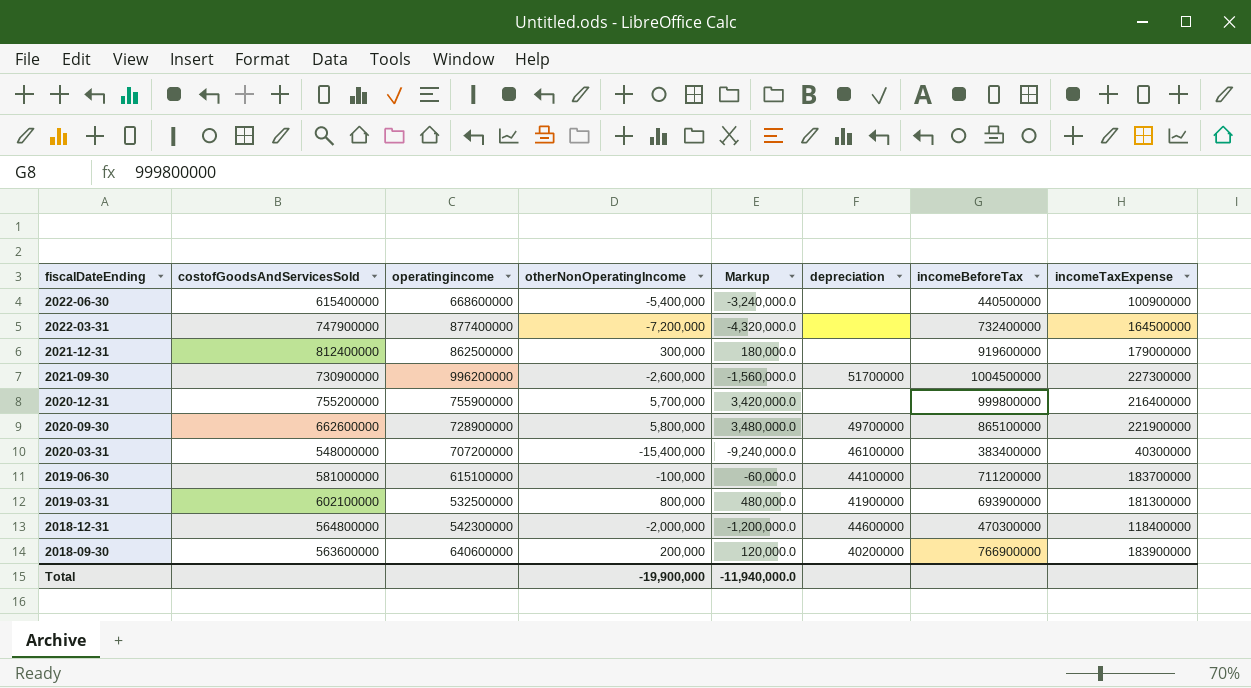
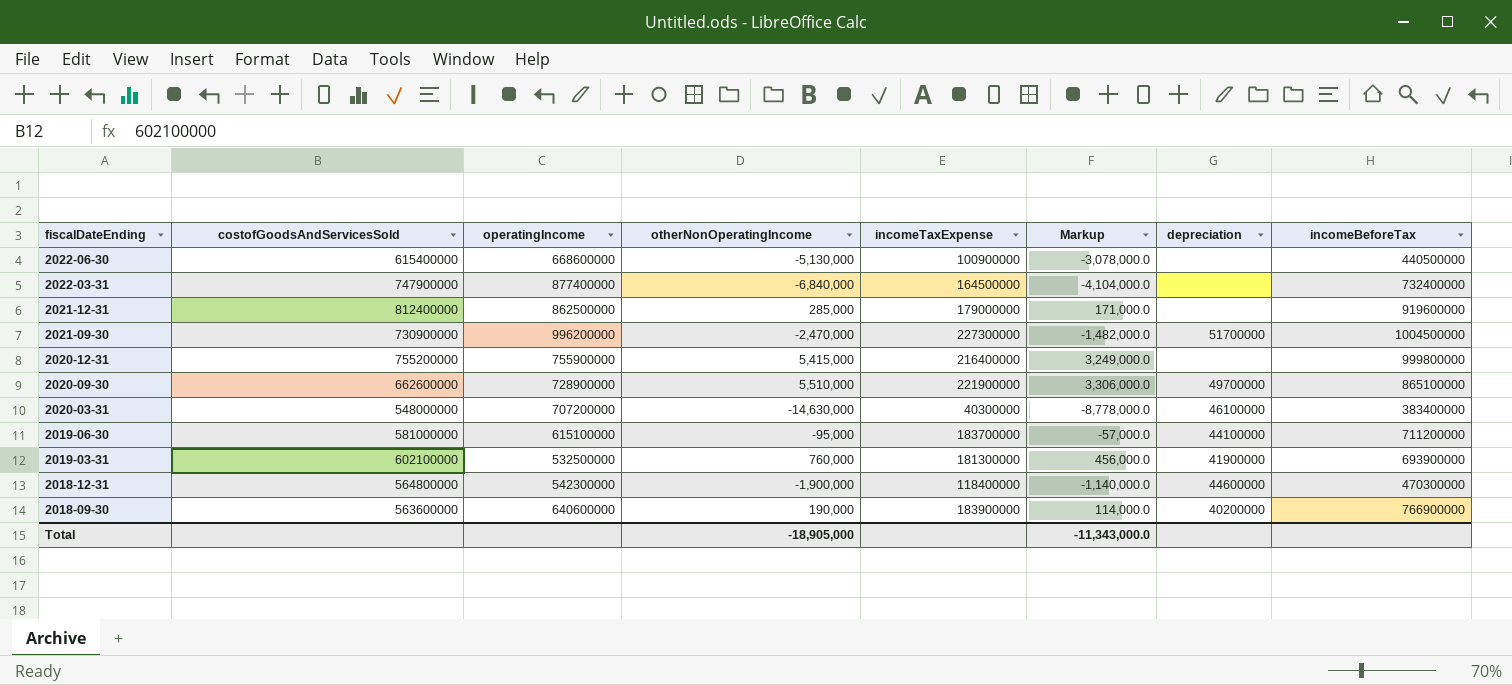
column name: operatingincome -> operatingIncome
column incomeTaxExpense | position: 8 -> 5
2022-06-30 | otherNonOperatingIncome: -5,400,000 -> -5,130,000
2022-06-30 | Markup: -3,240,000.0 -> -3,078,000.0
2022-03-31 | otherNonOperatingIncome: -7,200,000 -> -6,840,000
2022-03-31 | Markup: -4,320,000.0 -> -4,104,000.0
2021-12-31 | otherNonOperatingIncome: 300,000 -> 285,000
2021-12-31 | Markup: 180,000.0 -> 171,000.0
2021-09-30 | otherNonOperatingIncome: -2,600,000 -> -2,470,000
2021-09-30 | Markup: -1,560,000.0 -> -1,482,000.0
2020-12-31 | otherNonOperatingIncome: 5,700,000 -> 5,415,000
2020-12-31 | Markup: 3,420,000.0 -> 3,249,000.0
2020-09-30 | otherNonOperatingIncome: 5,800,000 -> 5,510,000
2020-09-30 | Markup: 3,480,000.0 -> 3,306,000.0
2020-03-31 | otherNonOperatingIncome: -15,400,000 -> -14,630,000
2020-03-31 | Markup: -9,240,000.0 -> -8,778,000.0
2019-06-30 | otherNonOperatingIncome: -100,000 -> -95,000
2019-06-30 | Markup: -60,000.0 -> -57,000.0
2019-03-31 | otherNonOperatingIncome: 800,000 -> 760,000
2019-03-31 | Markup: 480,000.0 -> 456,000.0
2018-12-31 | otherNonOperatingIncome: -2,000,000 -> -1,900,000
2018-12-31 | Markup: -1,200,000.0 -> -1,140,000.0
2018-09-30 | otherNonOperatingIncome: 200,000 -> 190,000
2018-09-30 | Markup: 120,000.0 -> 114,000.0
Total | otherNonOperatingIncome: -19,900,000 -> -18,905,000
Total | Markup: -11,940,000.0 -> -11,343,000.0

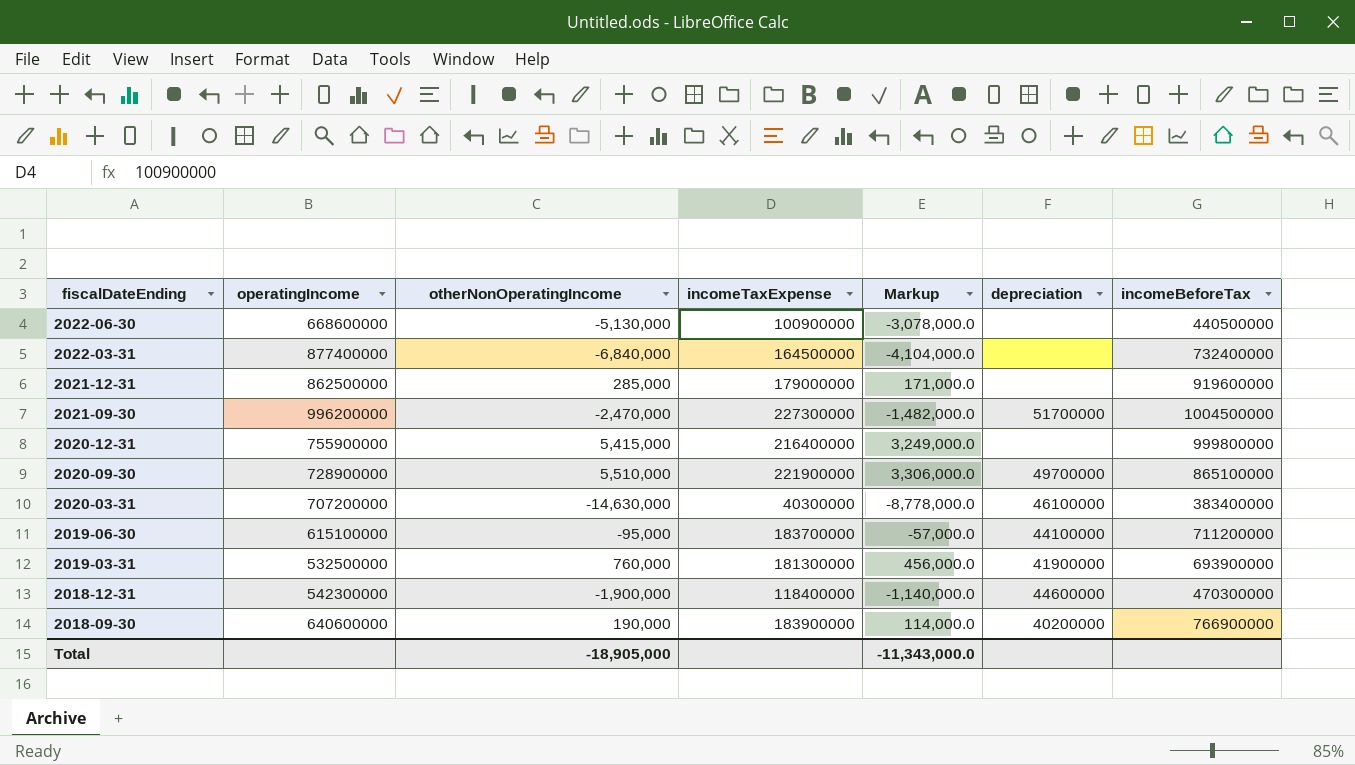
column costofGoodsAndServicesSold | position: 2 -> none

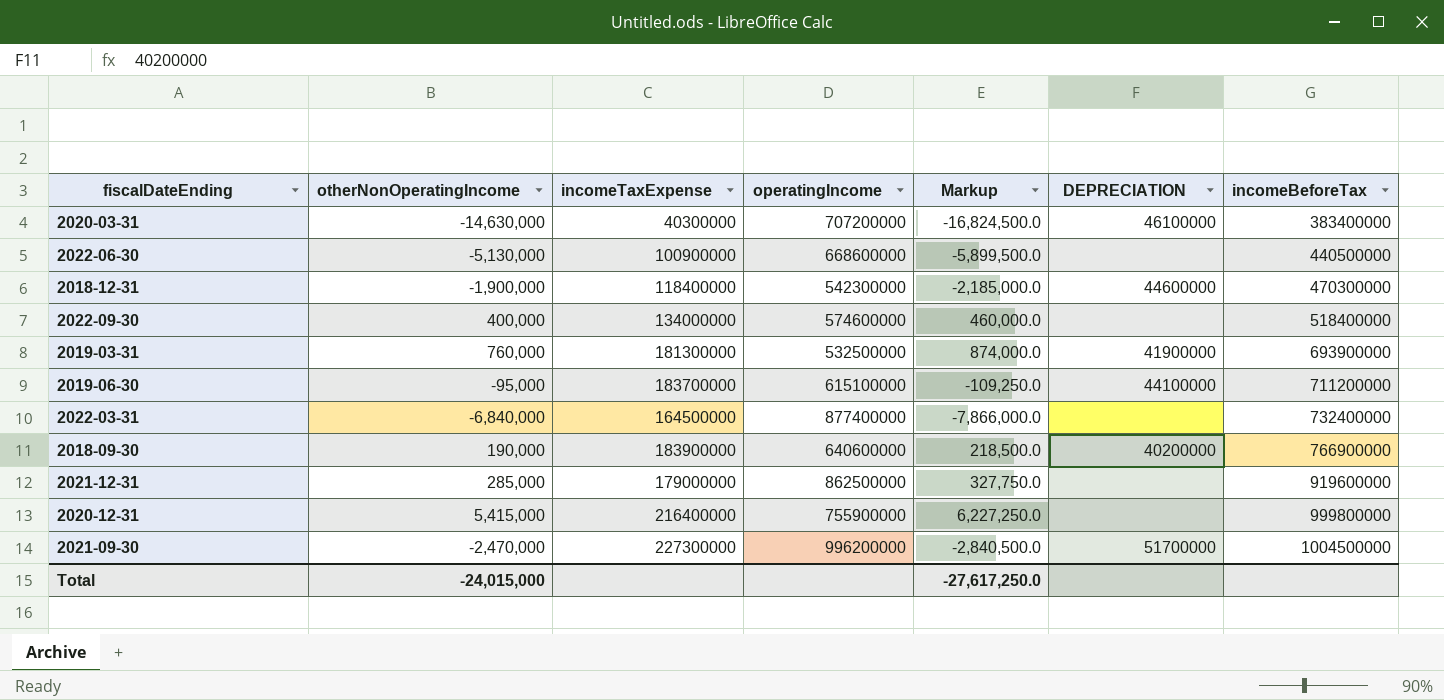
row order: fiscalDateEnding descending -> incomeBeforeTax ascending
column operatingIncome | position: 2 -> 4
column Markup | formula: [otherNonOperatingIncome] * 0.6 -> [otherNonOperatingIncome] * 1.15
column name: depreciation -> DEPRECIATION
row 2020-09-30: 728900000 | 5,510,000 | 221900000 | 3,306,000.0 | 49700000 | 865100000 -> none
row 2022-09-30: none -> 400,000 | 134000000 | 574600000 | 460,000.0 | none | 518400000
Total | otherNonOperatingIncome: -18,905,000 -> -24,015,000
Total | Markup: -11,343,000.0 -> -27,617,250.0

